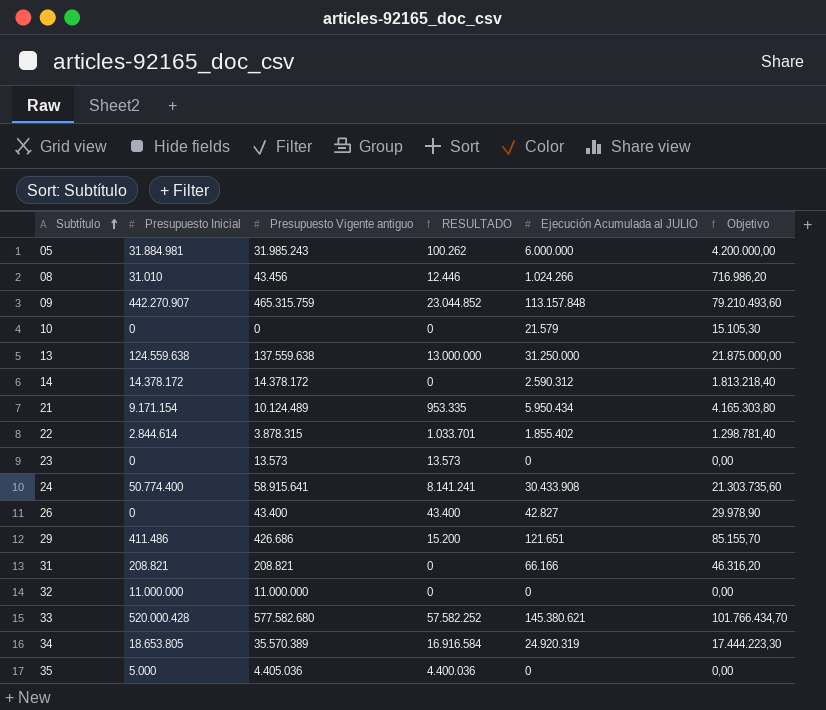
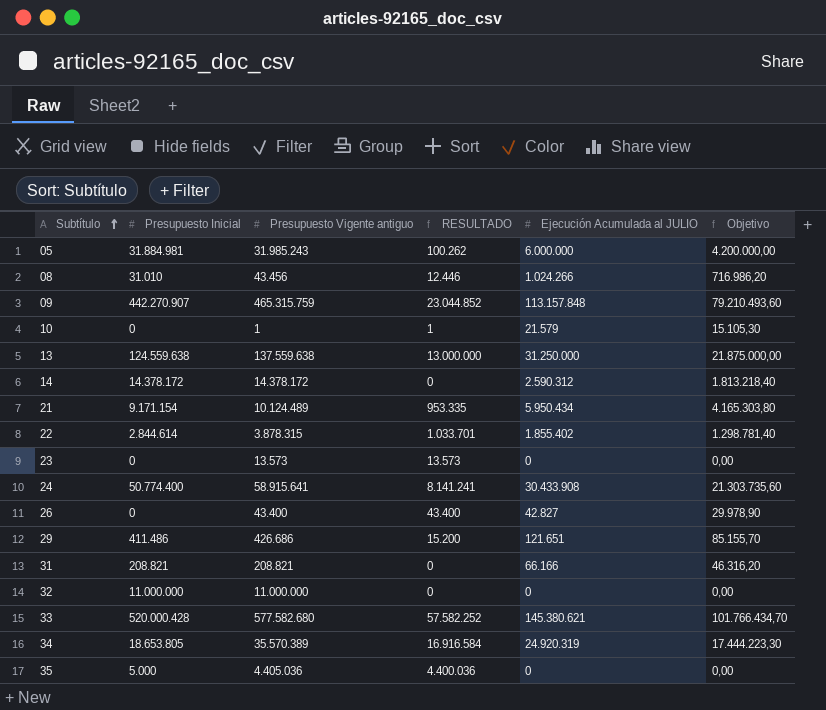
10 | Presupuesto Vigente antiguo: 0 -> 1
10 | RESULTADO: 0 -> 1

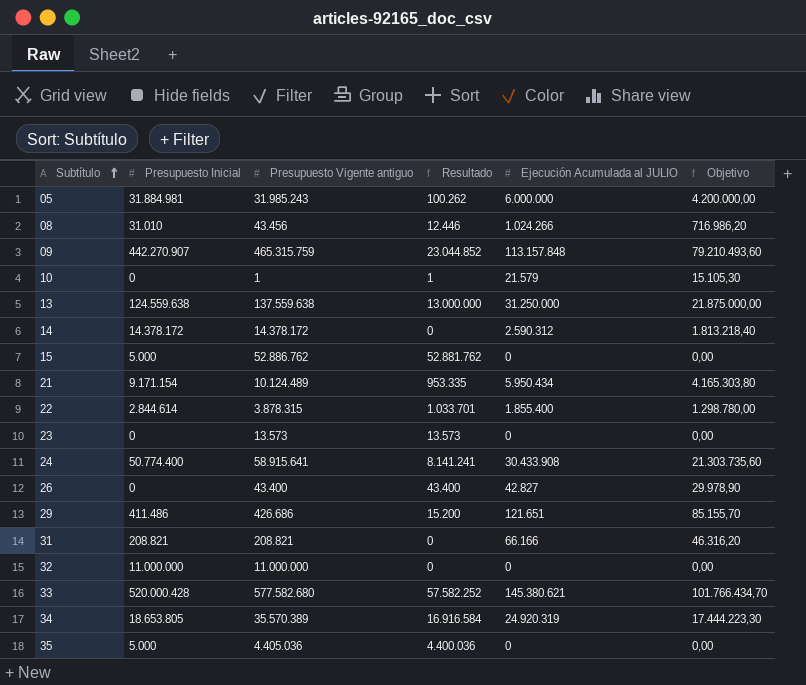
column name: RESULTADO -> Resultado
row 15: none -> 5.000 | 52.886.762 | 52.881.762 | 0 | 0,00
22 | Ejecución Acumulada al JULIO: 1.855.402 -> 1.855.400
22 | Objetivo: 1.298.781,40 -> 1.298.780,00

